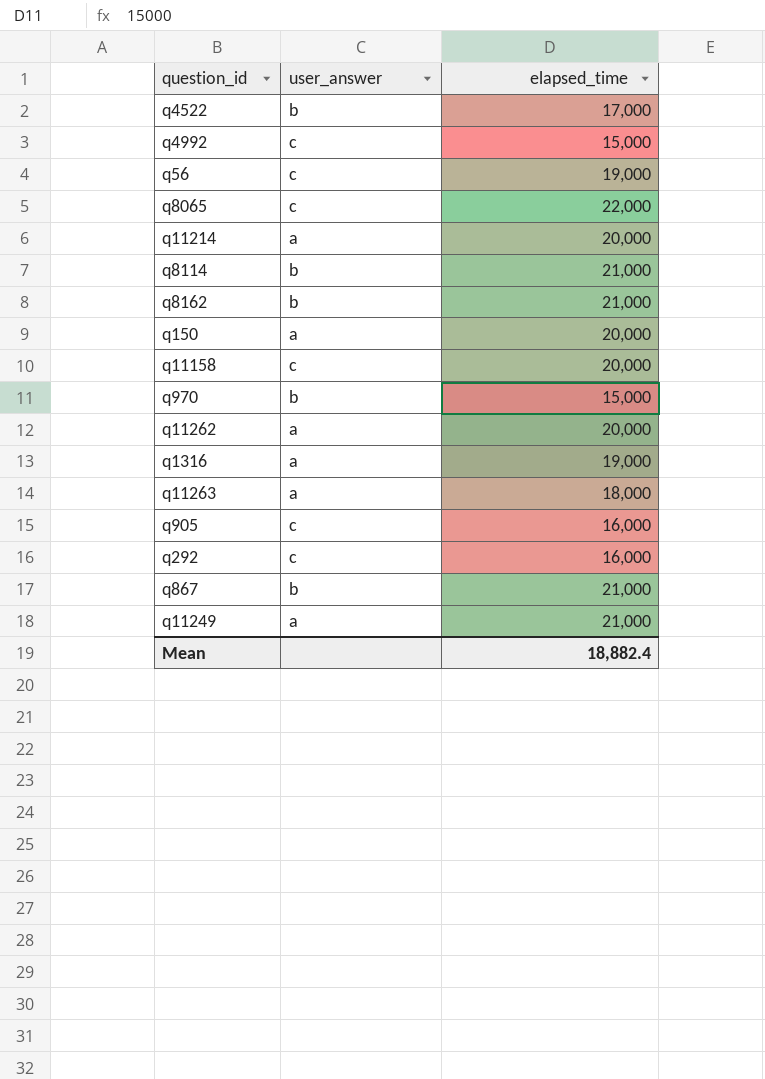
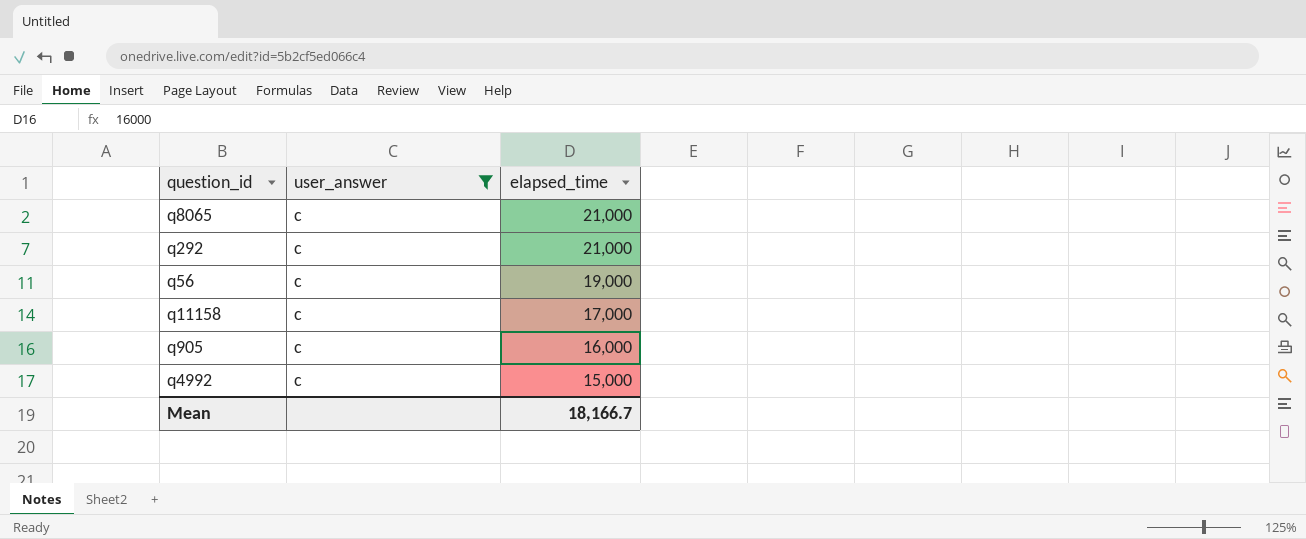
filter: none -> user_answer = c
row order: none -> elapsed_time descending
q8065 | elapsed_time: 22,000 -> 21,000
q292 | elapsed_time: 16,000 -> 21,000
q11158 | elapsed_time: 20,000 -> 17,000
Mean | elapsed_time: 18,882.4 -> 18,166.7

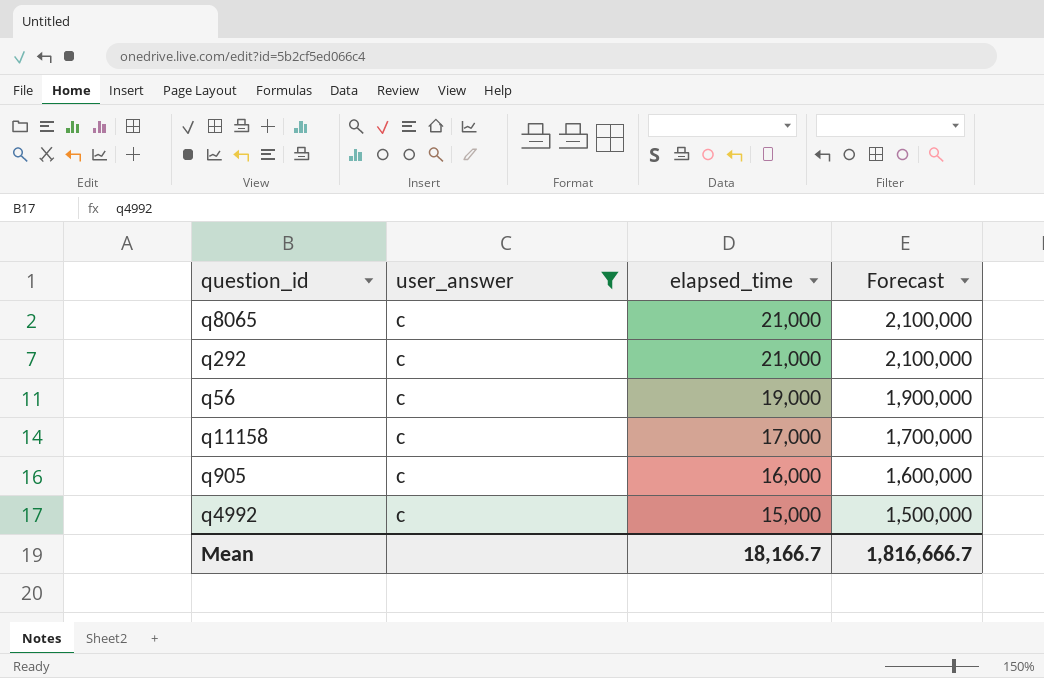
column Forecast | formula: none -> [elapsed_time] * 100

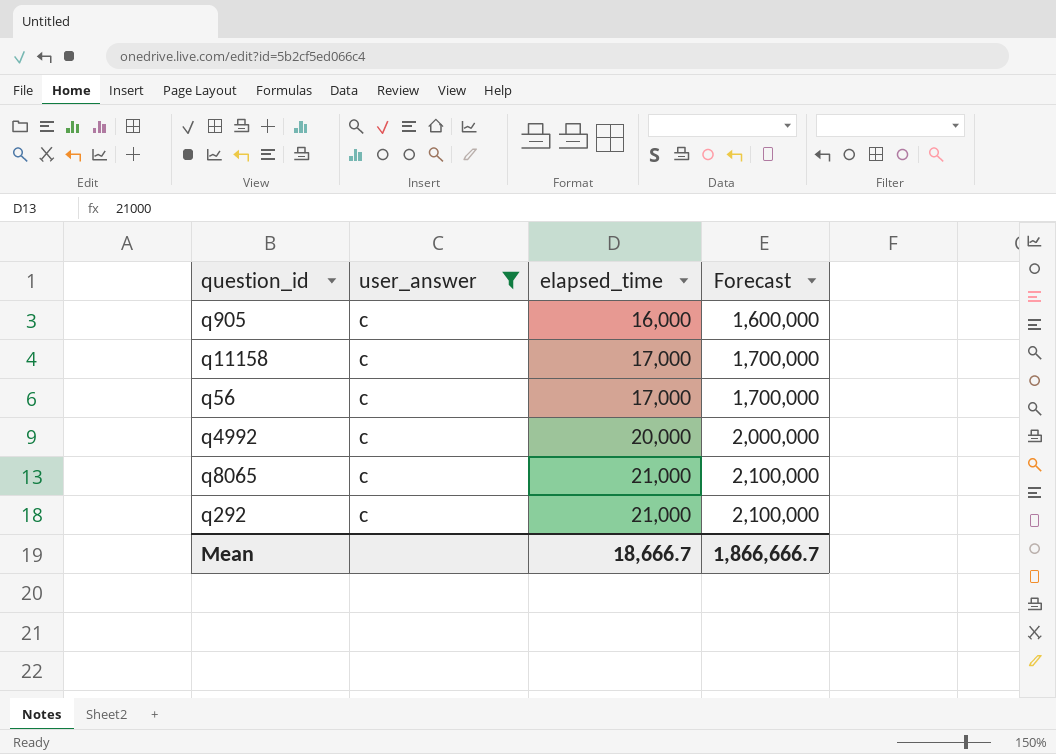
row order: elapsed_time descending -> elapsed_time ascending
q56 | elapsed_time: 19,000 -> 17,000
q56 | Forecast: 1,900,000 -> 1,700,000
q4992 | elapsed_time: 15,000 -> 20,000
q4992 | Forecast: 1,500,000 -> 2,000,000
Mean | elapsed_time: 18,166.7 -> 18,666.7
Mean | Forecast: 1,816,666.7 -> 1,866,666.7

